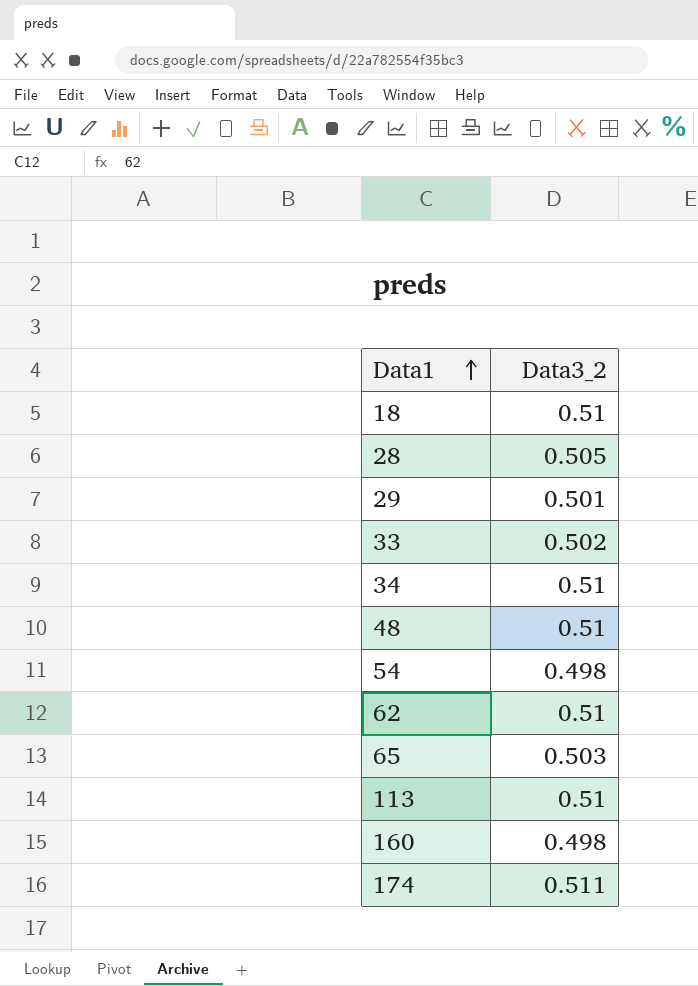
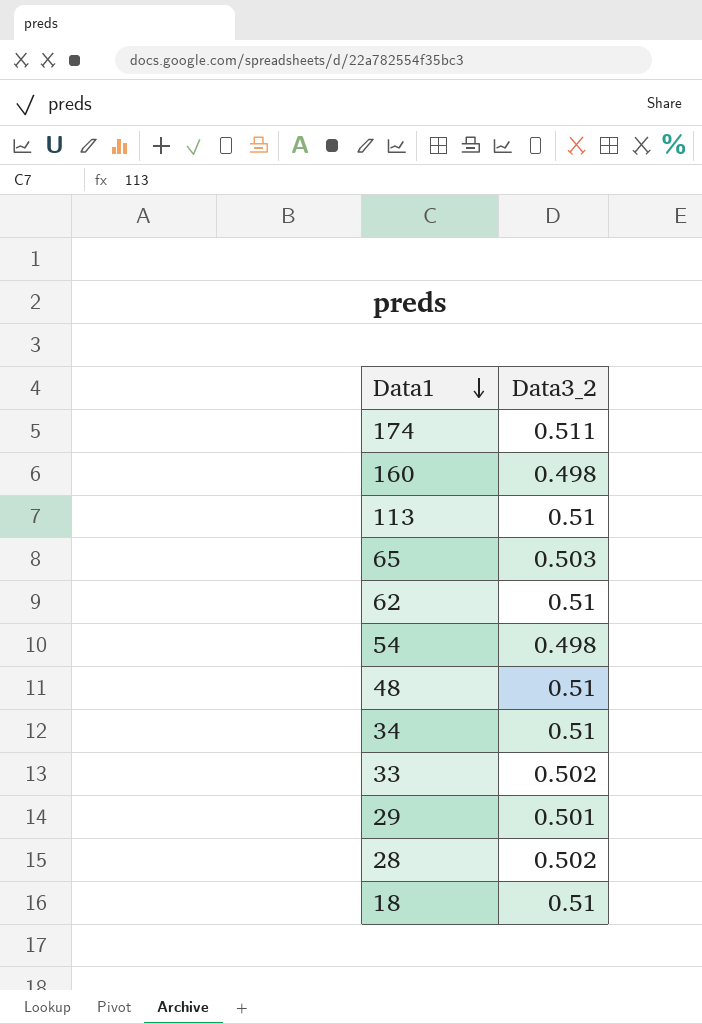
row order: Data1 ascending -> Data1 descending
28 | Data3_2: 0.505 -> 0.502

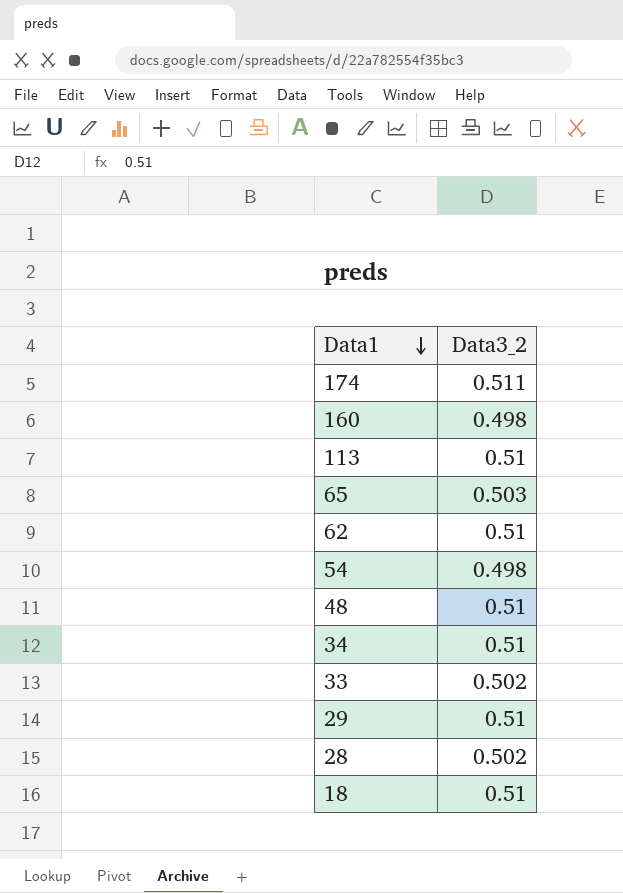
29 | Data3_2: 0.501 -> 0.51

